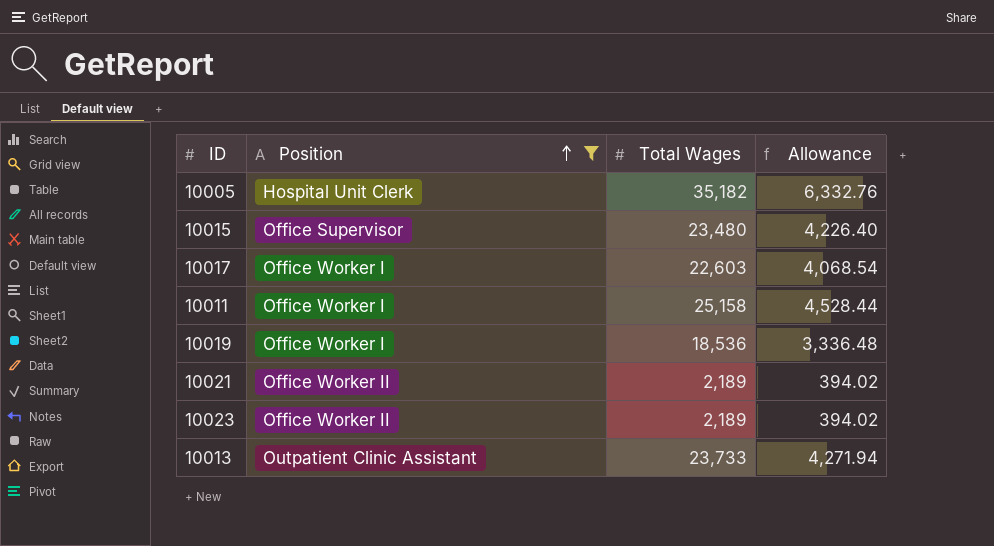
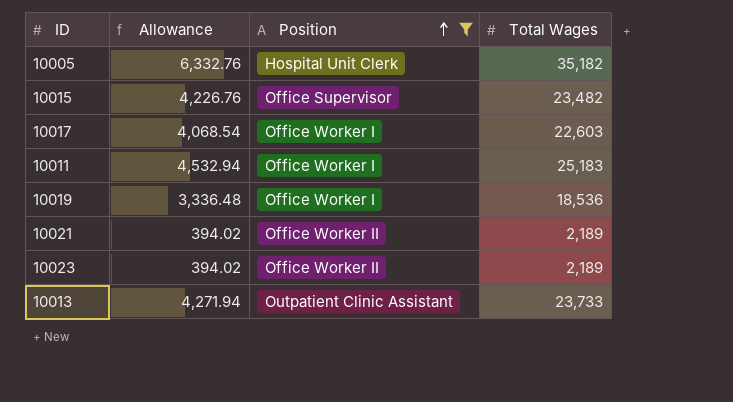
column Allowance | position: 4 -> 2
10015 | Allowance: 4,226.40 -> 4,226.76
10015 | Total Wages: 23,480 -> 23,482
10011 | Allowance: 4,528.44 -> 4,532.94
10011 | Total Wages: 25,158 -> 25,183

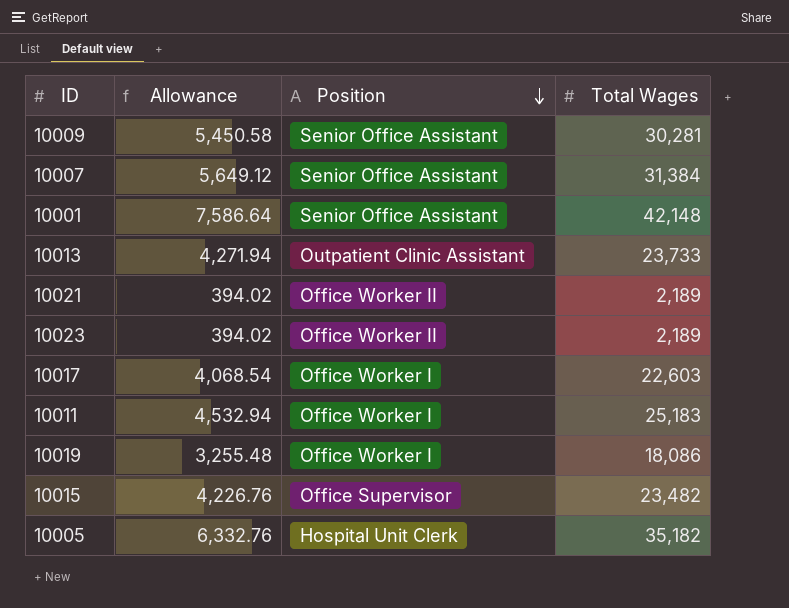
filter: Position != Senior Office Assistant -> none
row order: Position ascending -> Position descending
10019 | Allowance: 3,336.48 -> 3,255.48
10019 | Total Wages: 18,536 -> 18,086

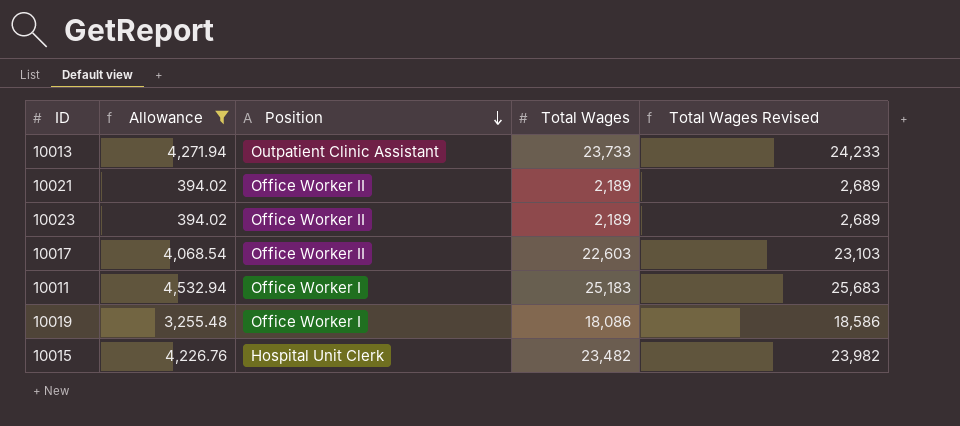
filter: none -> Allowance <= 4,532.94
column Total Wages Revised | formula: none -> [Total Wages] + 500
10017 | Position: Office Worker I -> Office Worker II
10015 | Position: Office Supervisor -> Hospital Unit Clerk

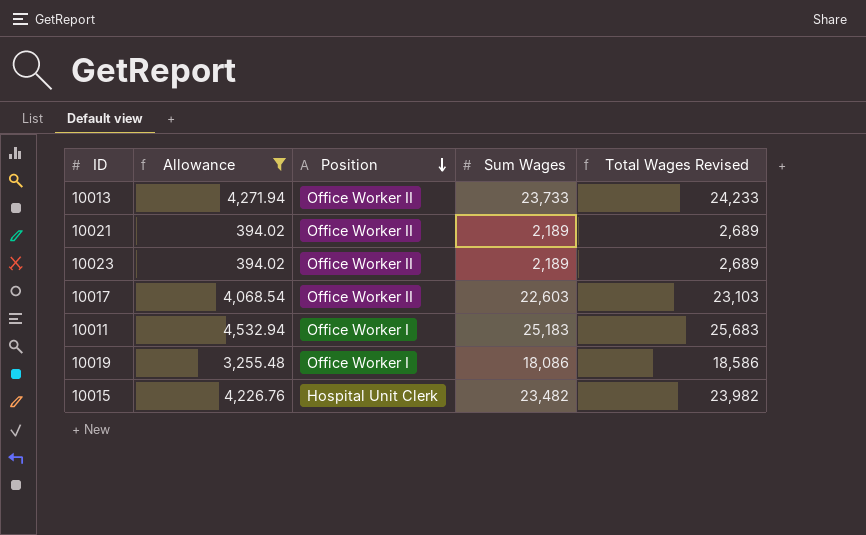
column name: Total Wages -> Sum Wages
10013 | Position: Outpatient Clinic Assistant -> Office Worker II

